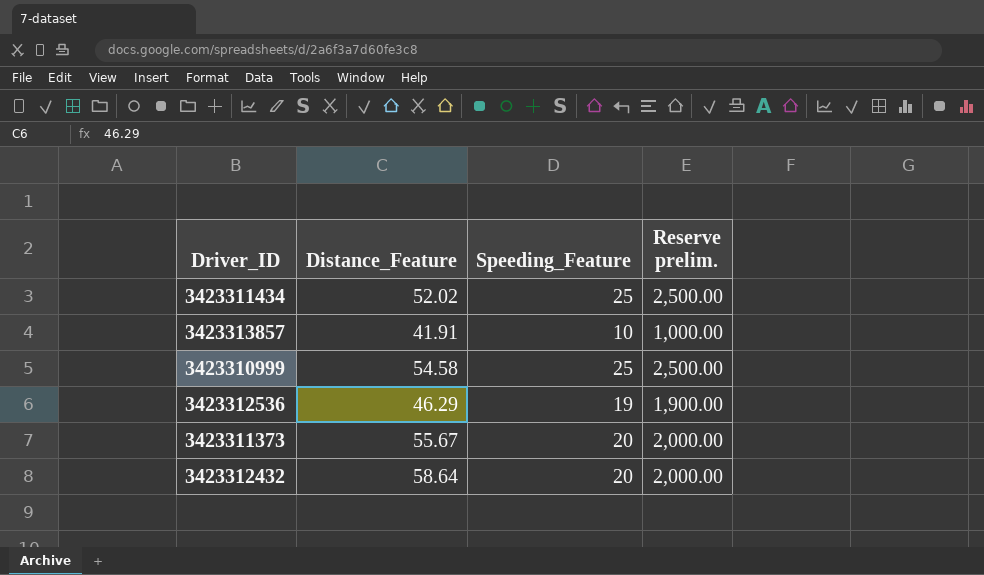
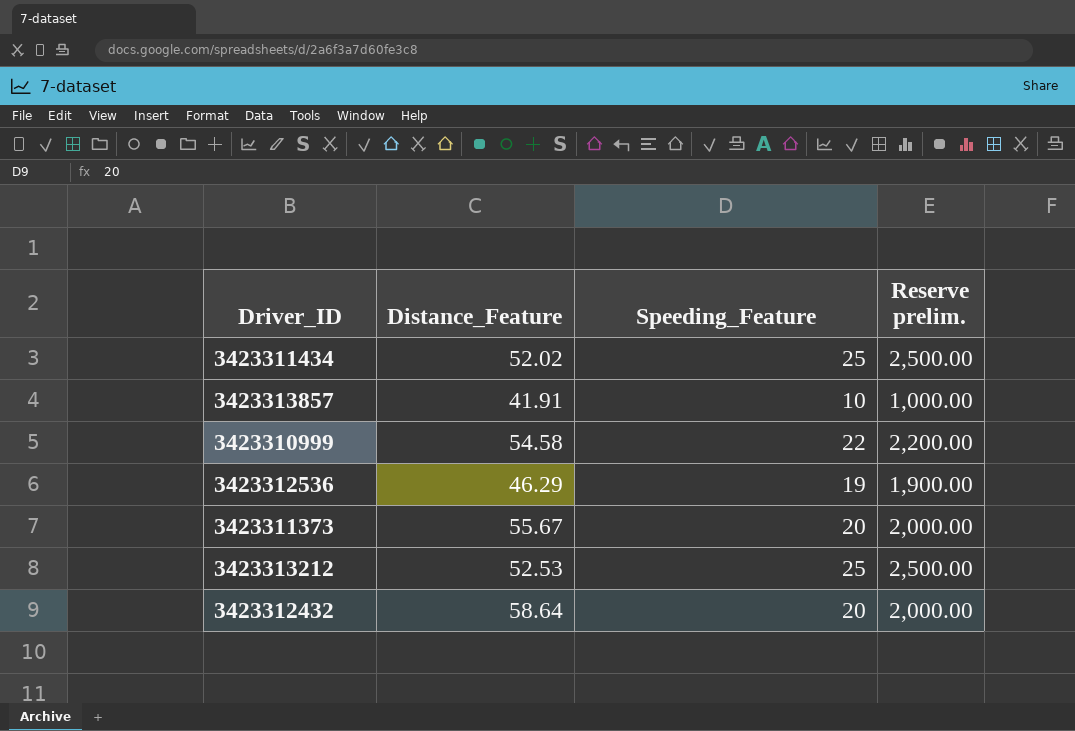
3423310999 | Speeding_Feature: 25 -> 22
3423310999 | Reserve prelim.: 2,500.00 -> 2,200.00
row 3423313212: none -> 52.53 | 25 | 2,500.00

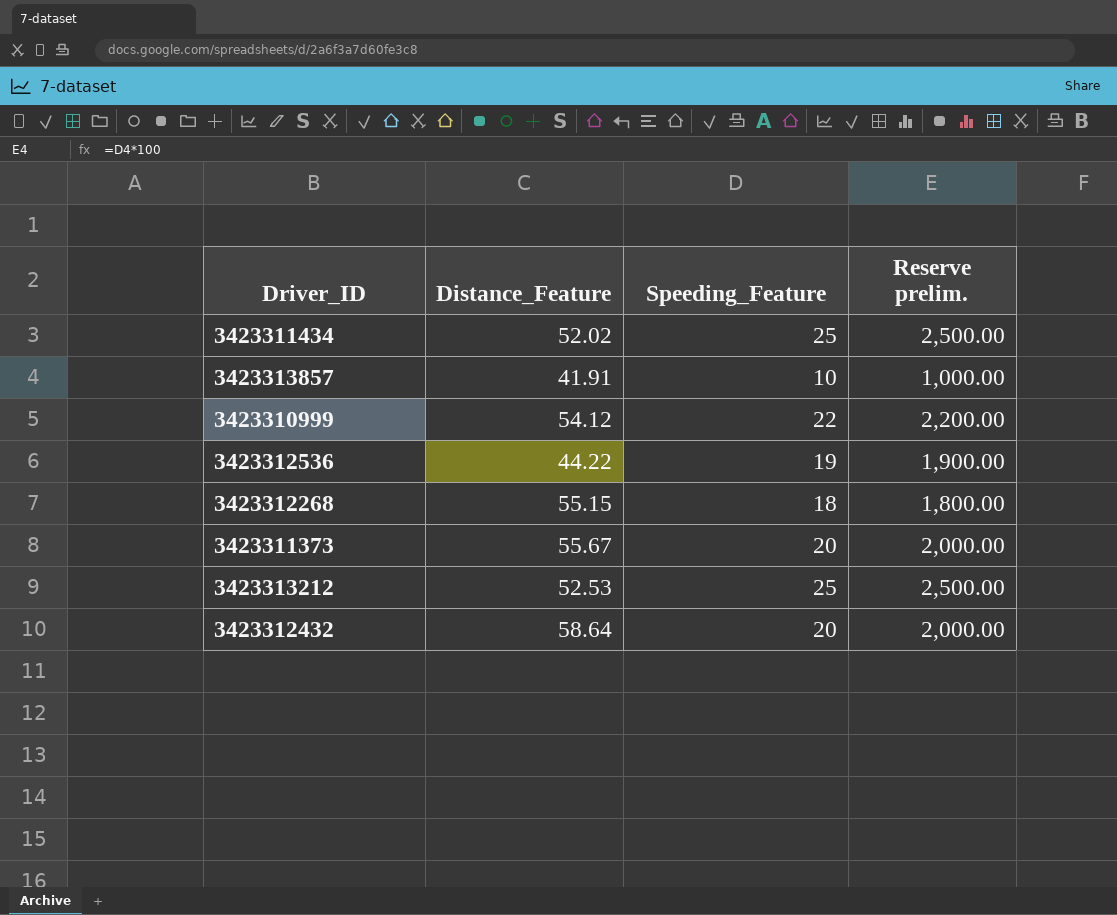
3423310999 | Distance_Feature: 54.58 -> 54.12
3423312536 | Distance_Feature: 46.29 -> 44.22
row 3423312268: none -> 55.15 | 18 | 1,800.00

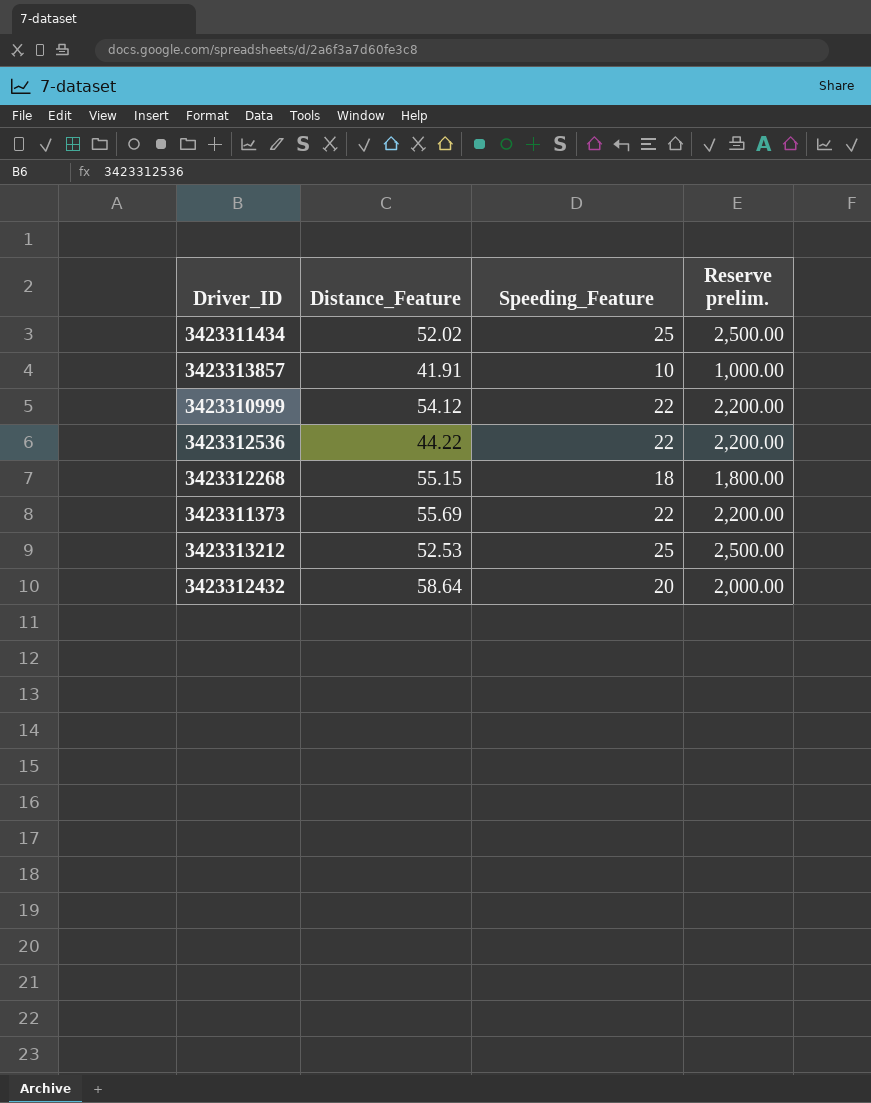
3423312536 | Speeding_Feature: 19 -> 22
3423312536 | Reserve prelim.: 1,900.00 -> 2,200.00
3423311373 | Distance_Feature: 55.67 -> 55.69
3423311373 | Speeding_Feature: 20 -> 22
3423311373 | Reserve prelim.: 2,000.00 -> 2,200.00

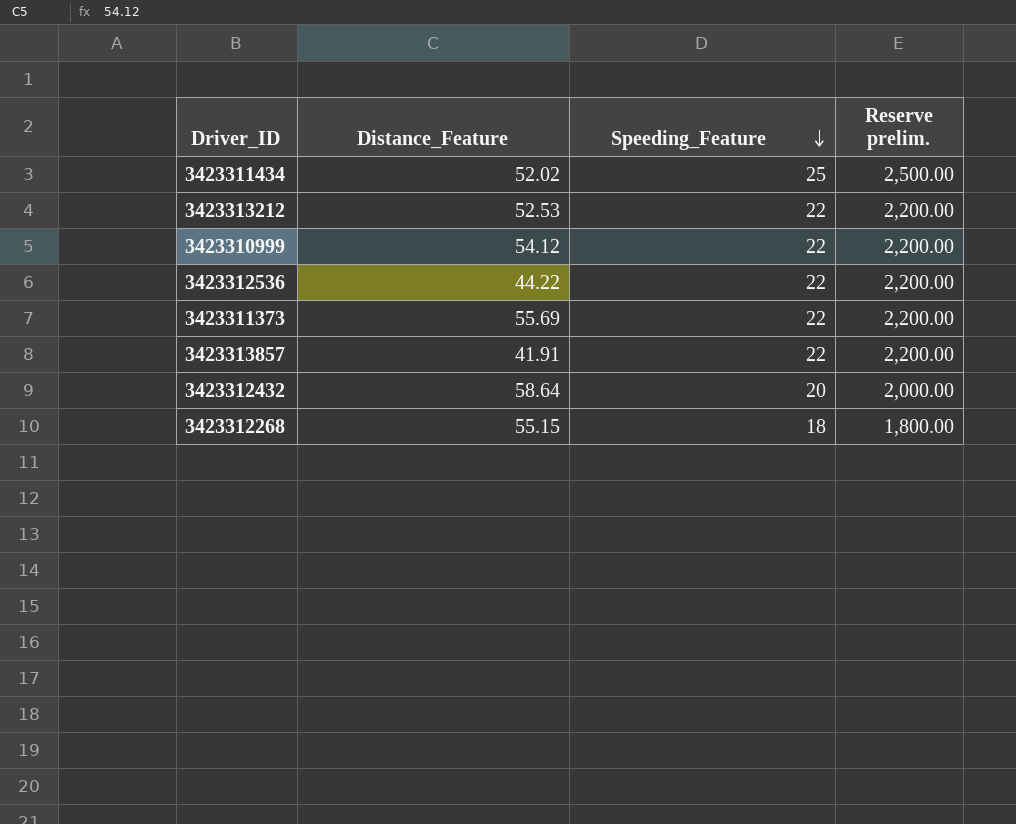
row order: none -> Speeding_Feature descending
3423313212 | Speeding_Feature: 25 -> 22
3423313212 | Reserve prelim.: 2,500.00 -> 2,200.00
3423313857 | Speeding_Feature: 10 -> 22
3423313857 | Reserve prelim.: 1,000.00 -> 2,200.00

